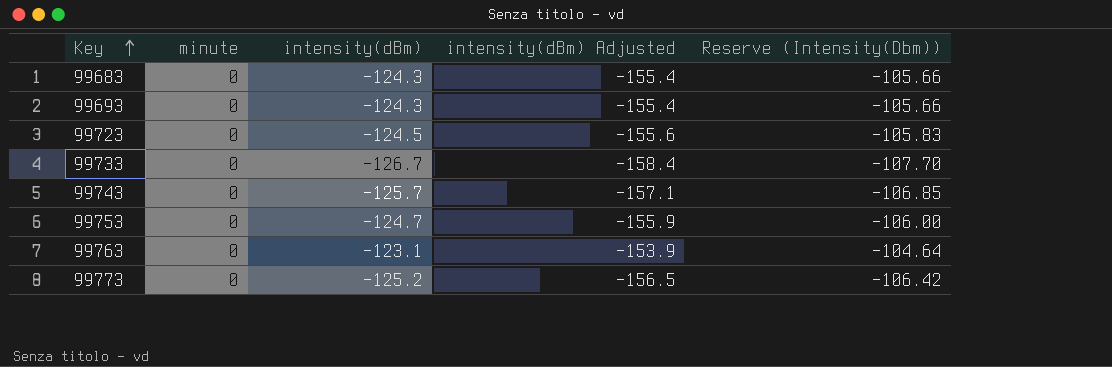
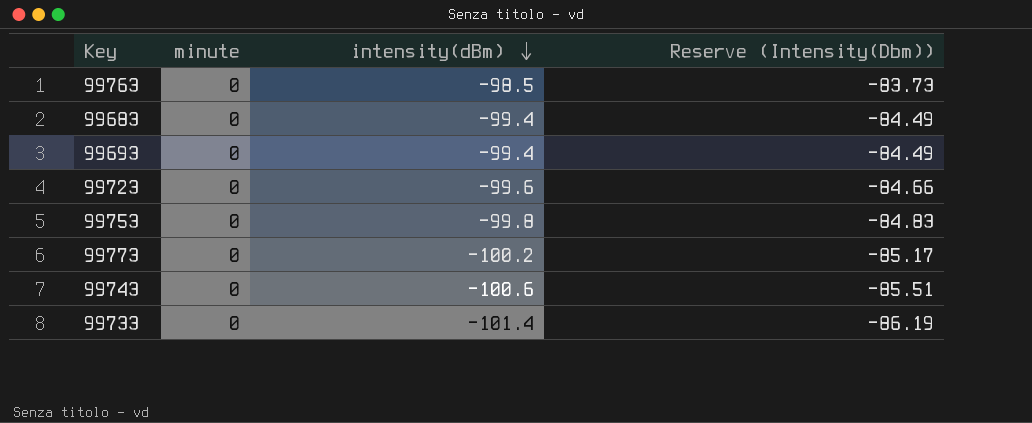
row order: Key ascending -> intensity(dBm) descending
column intensity(dBm) Adjusted | formula: [intensity(dBm)] * 1.25 -> none
99763 | intensity(dBm): -123.1 -> -98.5
99763 | Reserve (Intensity(Dbm)): -104.64 -> -83.73
99683 | intensity(dBm): -124.3 -> -99.4
99683 | Reserve (Intensity(Dbm)): -105.66 -> -84.49
99693 | intensity(dBm): -124.3 -> -99.4
99693 | Reserve (Intensity(Dbm)): -105.66 -> -84.49
99723 | intensity(dBm): -124.5 -> -99.6
99723 | Reserve (Intensity(Dbm)): -105.83 -> -84.66
99753 | intensity(dBm): -124.7 -> -99.8
99753 | Reserve (Intensity(Dbm)): -106.00 -> -84.83
99773 | intensity(dBm): -125.2 -> -100.2
99773 | Reserve (Intensity(Dbm)): -106.42 -> -85.17
99743 | intensity(dBm): -125.7 -> -100.6
99743 | Reserve (Intensity(Dbm)): -106.85 -> -85.51
99733 | intensity(dBm): -126.7 -> -101.4
99733 | Reserve (Intensity(Dbm)): -107.70 -> -86.19

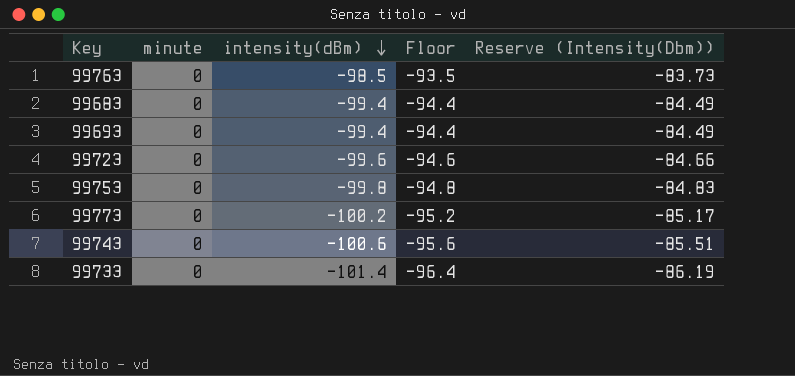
column Floor | formula: none -> [intensity(dBm)] + 5

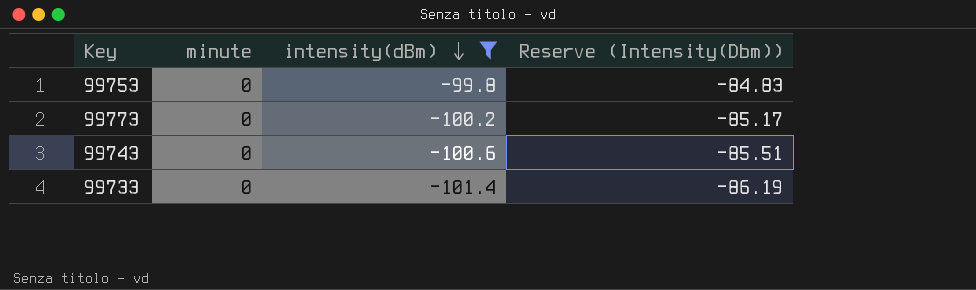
filter: none -> intensity(dBm) <= -99.8
column Floor | formula: [intensity(dBm)] + 5 -> none

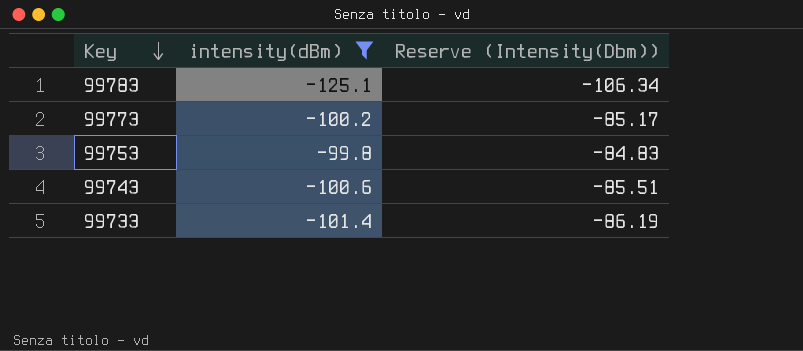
row order: intensity(dBm) descending -> Key descending
column minute | position: 2 -> none
row 99783: none -> -125.1 | -106.34

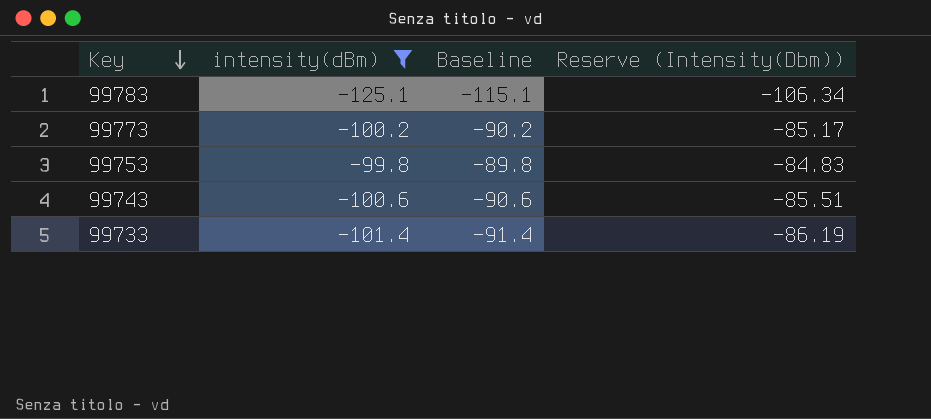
column Baseline | formula: none -> [intensity(dBm)] + 10

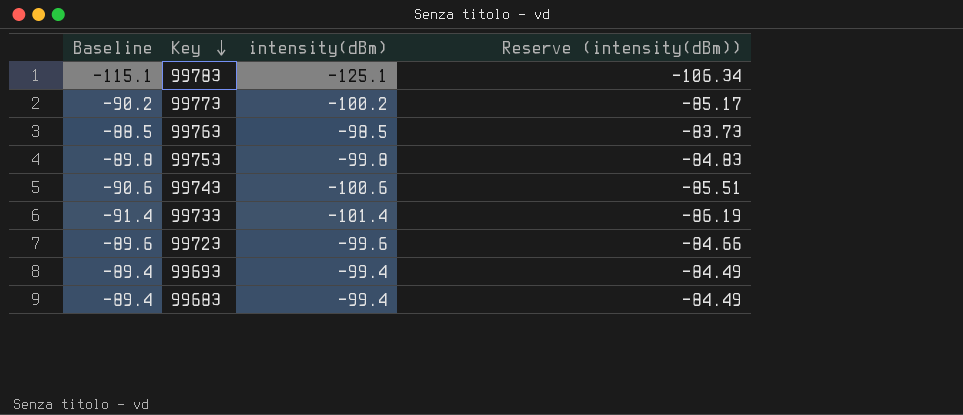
filter: intensity(dBm) <= -99.8 -> none
column Baseline | position: 3 -> 1
column name: Reserve (Intensity(Dbm)) -> Reserve (intensity(dBm))

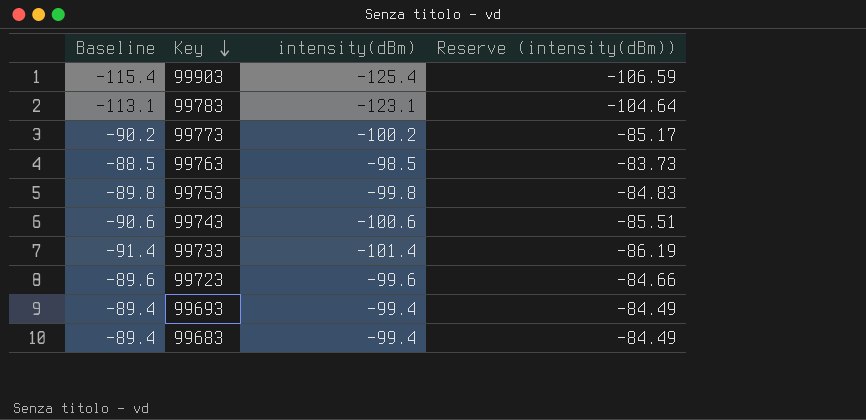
row 99903: none -> -115.4 | -125.4 | -106.59
99783 | Baseline: -115.1 -> -113.1
99783 | intensity(dBm): -125.1 -> -123.1
99783 | Reserve (intensity(dBm)): -106.34 -> -104.64

